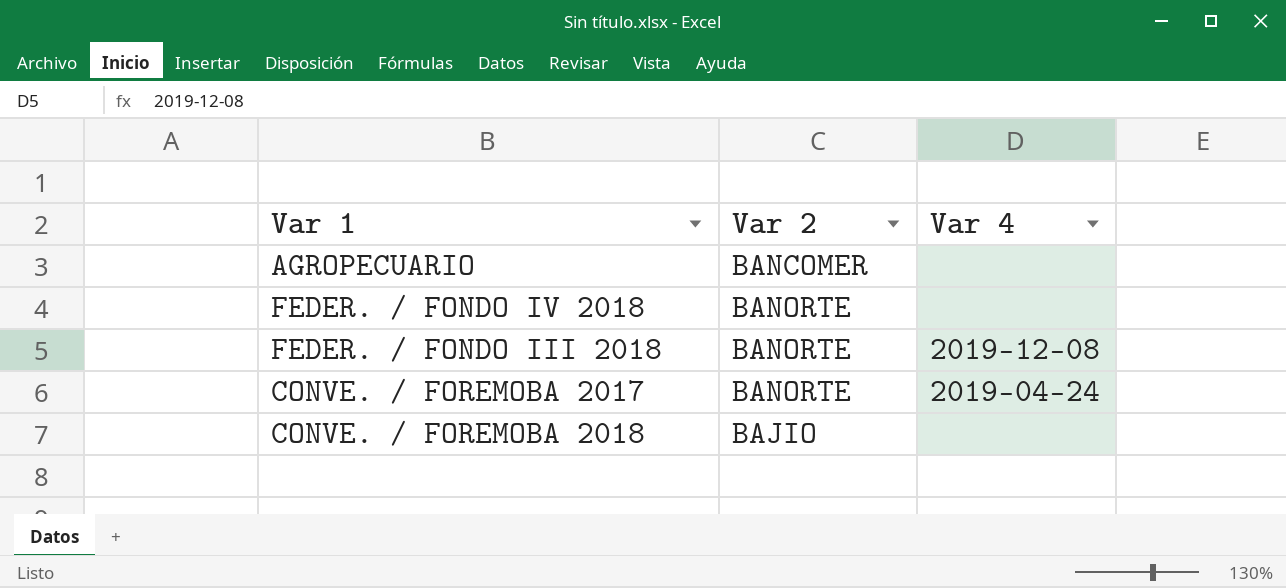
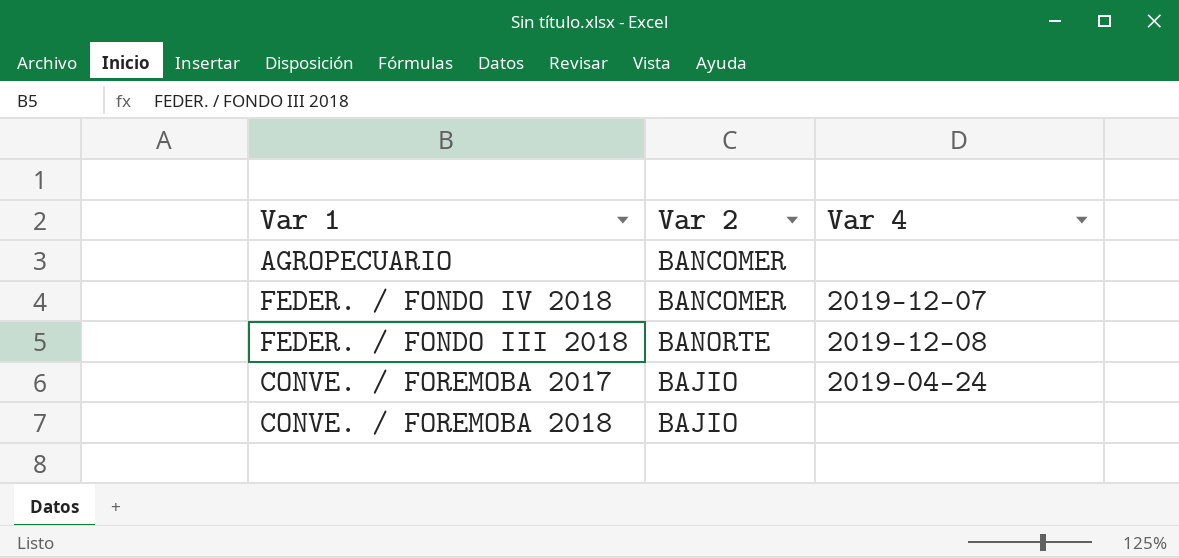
FEDER. / FONDO IV 2018 | Var 2: BANORTE -> BANCOMER
FEDER. / FONDO IV 2018 | Var 4: none -> 2019-12-07
CONVE. / FOREMOBA 2017 | Var 2: BANORTE -> BAJIO

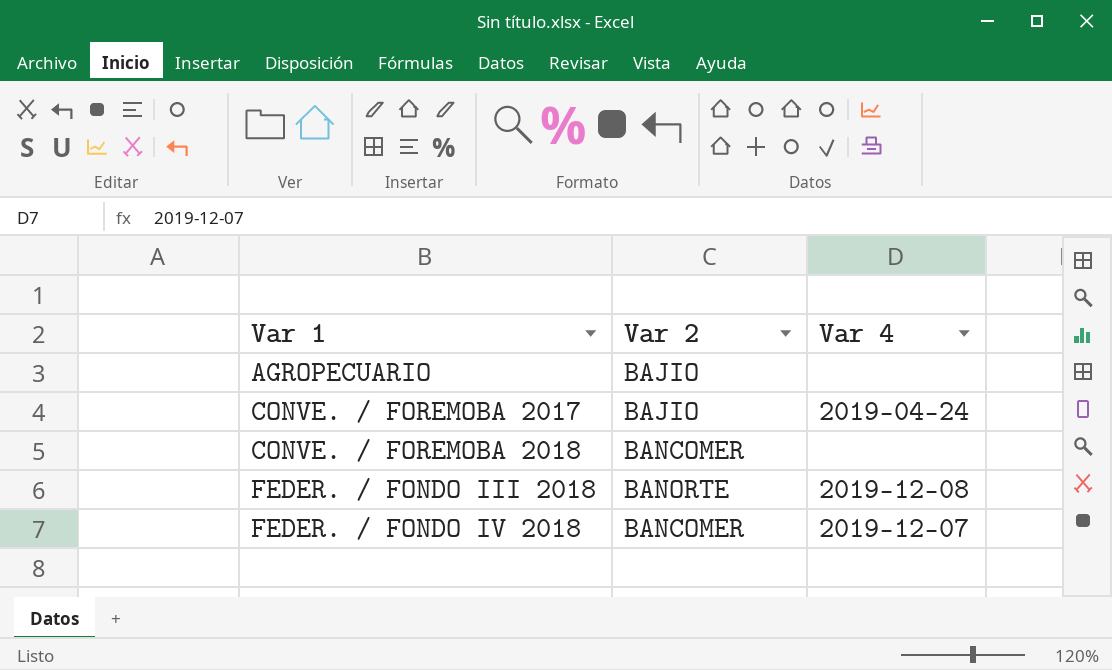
row order: none -> Var 1 ascending
AGROPECUARIO | Var 2: BANCOMER -> BAJIO
CONVE. / FOREMOBA 2018 | Var 2: BAJIO -> BANCOMER

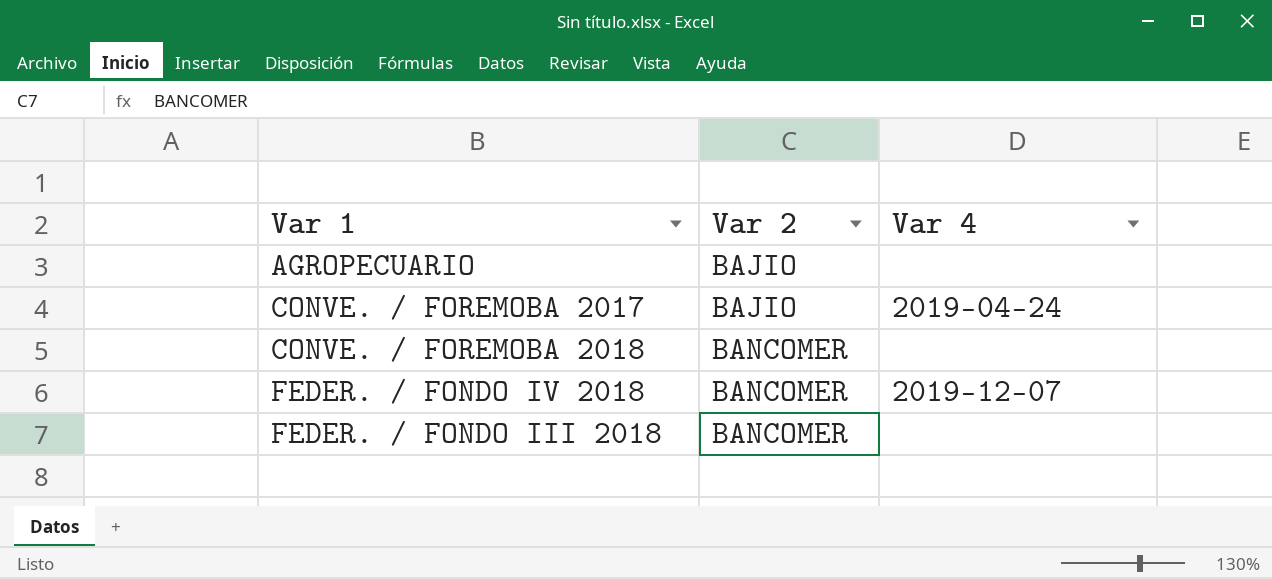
row order: Var 1 ascending -> Var 2 ascending
FEDER. / FONDO III 2018 | Var 2: BANORTE -> BANCOMER
FEDER. / FONDO III 2018 | Var 4: 2019-12-08 -> none

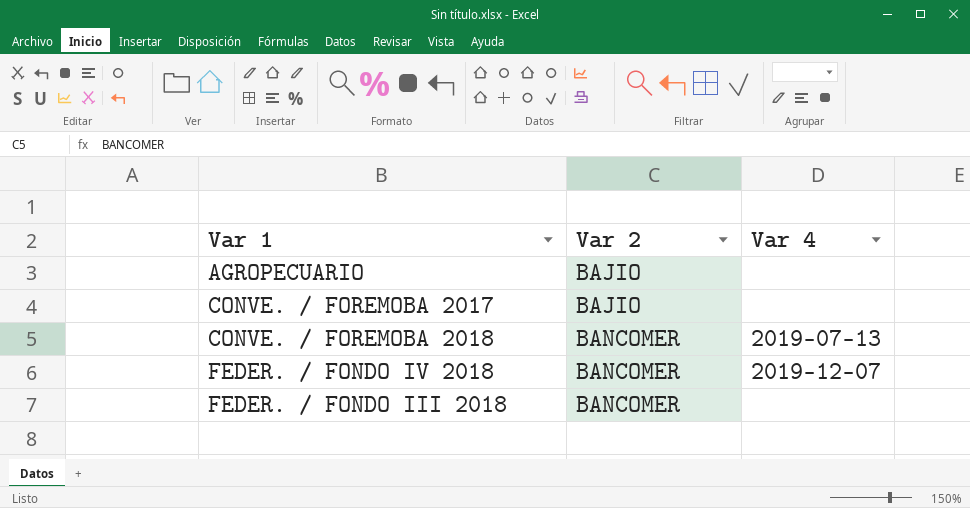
CONVE. / FOREMOBA 2017 | Var 4: 2019-04-24 -> none
CONVE. / FOREMOBA 2018 | Var 4: none -> 2019-07-13

